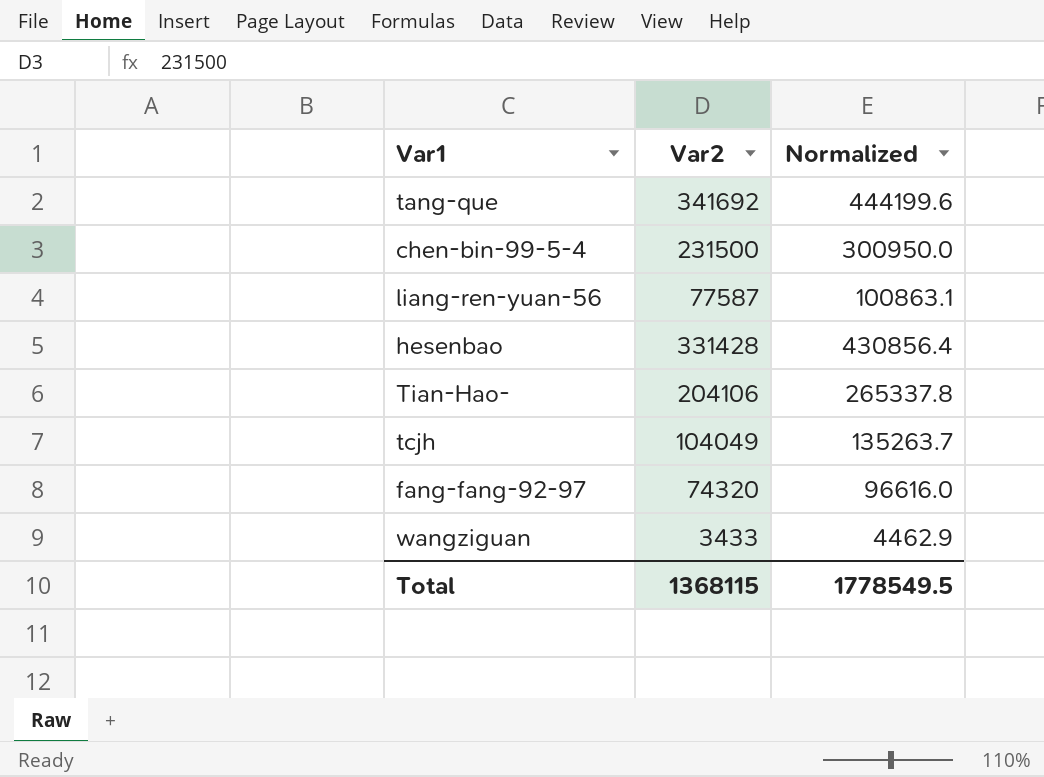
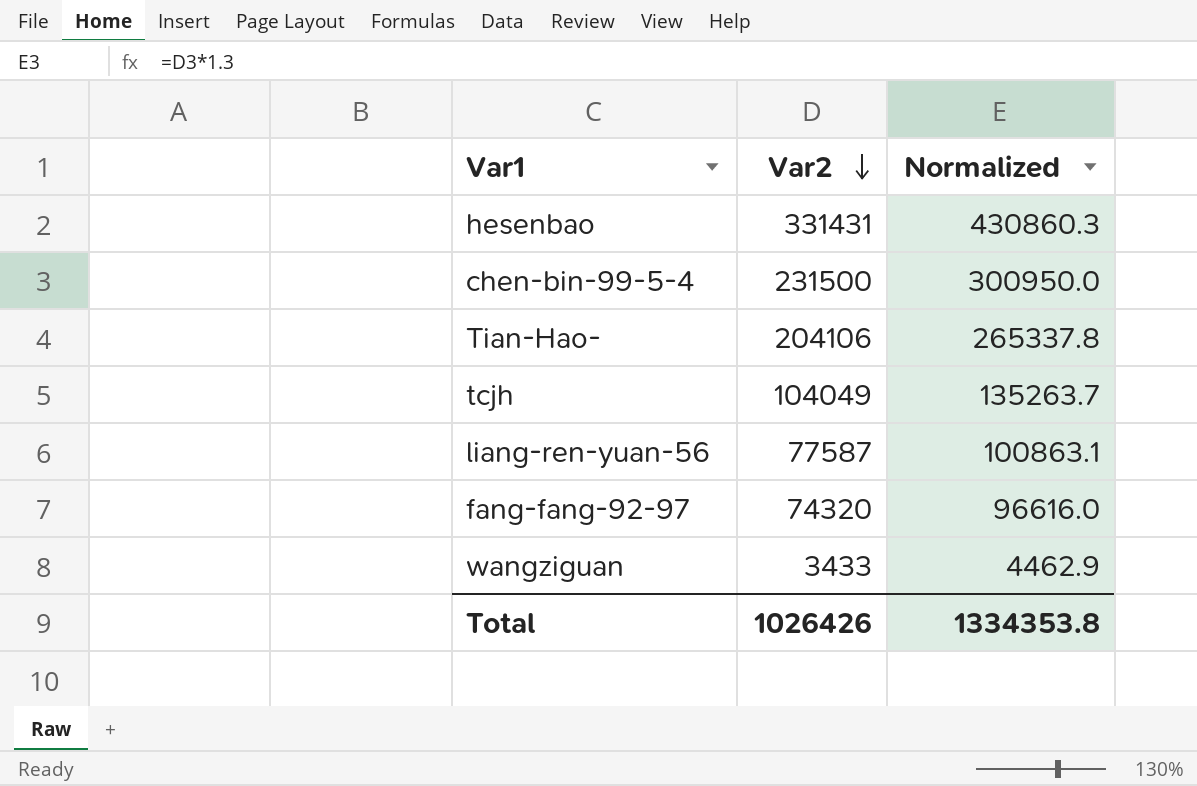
row order: none -> Var2 descending
row tang-que: 341692 | 444199.6 -> none
hesenbao | Var2: 331428 -> 331431
hesenbao | Normalized: 430856.4 -> 430860.3
Total | Var2: 1368115 -> 1026426
Total | Normalized: 1778549.5 -> 1334353.8

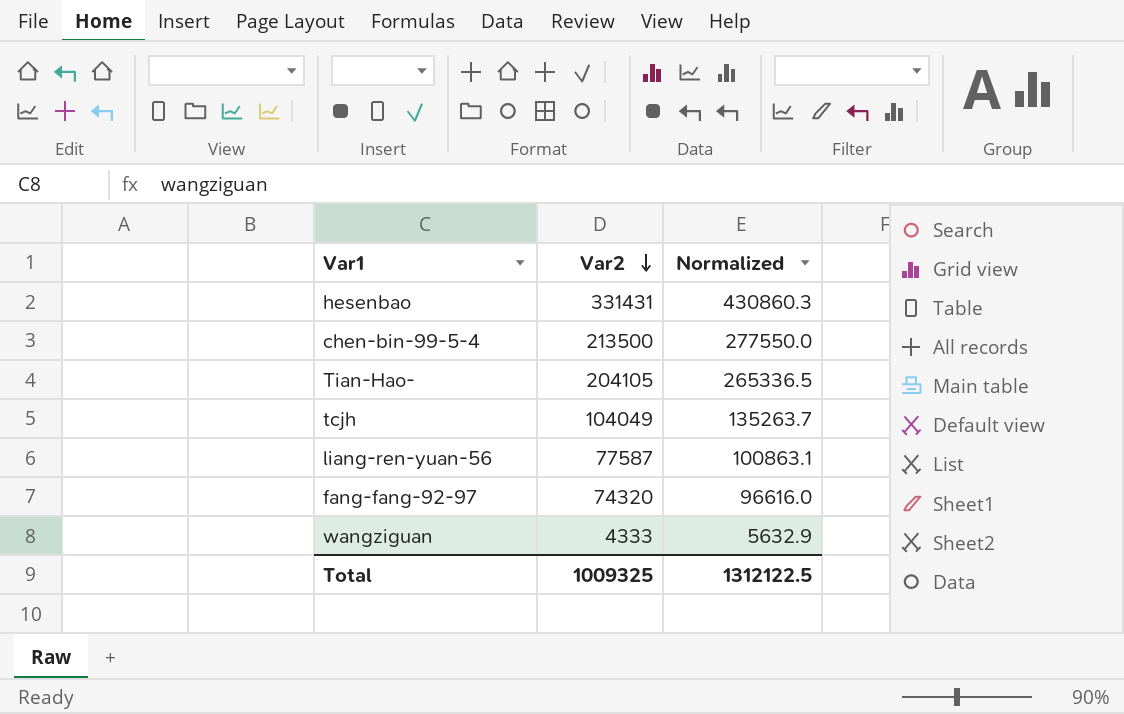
chen-bin-99-5-4 | Var2: 231500 -> 213500
chen-bin-99-5-4 | Normalized: 300950.0 -> 277550.0
Tian-Hao- | Var2: 204106 -> 204105
Tian-Hao- | Normalized: 265337.8 -> 265336.5
wangziguan | Var2: 3433 -> 4333
wangziguan | Normalized: 4462.9 -> 5632.9
Total | Var2: 1026426 -> 1009325
Total | Normalized: 1334353.8 -> 1312122.5

